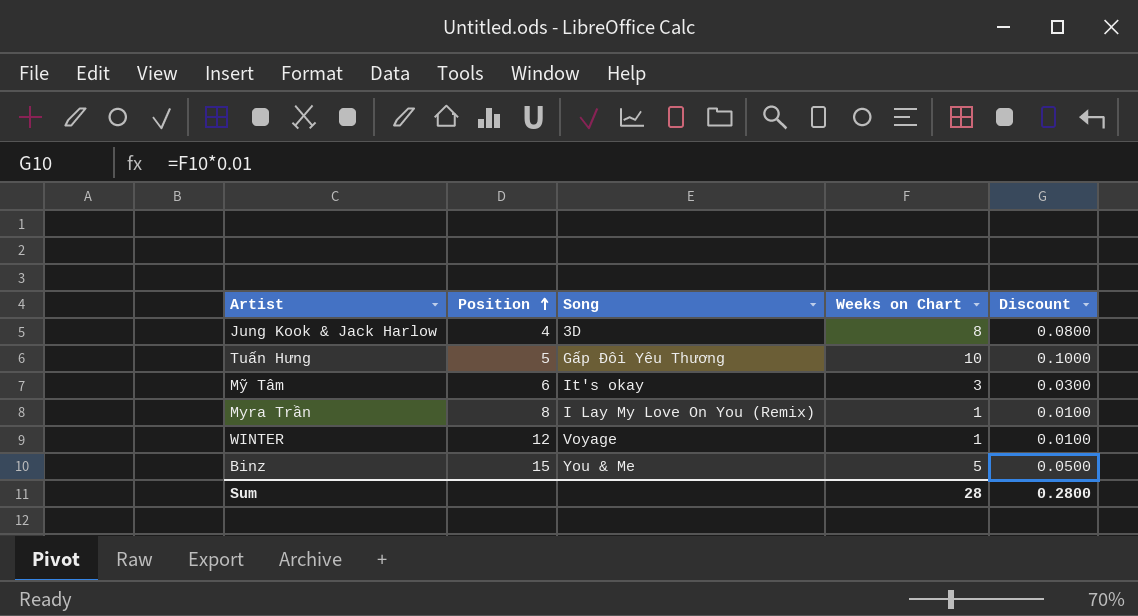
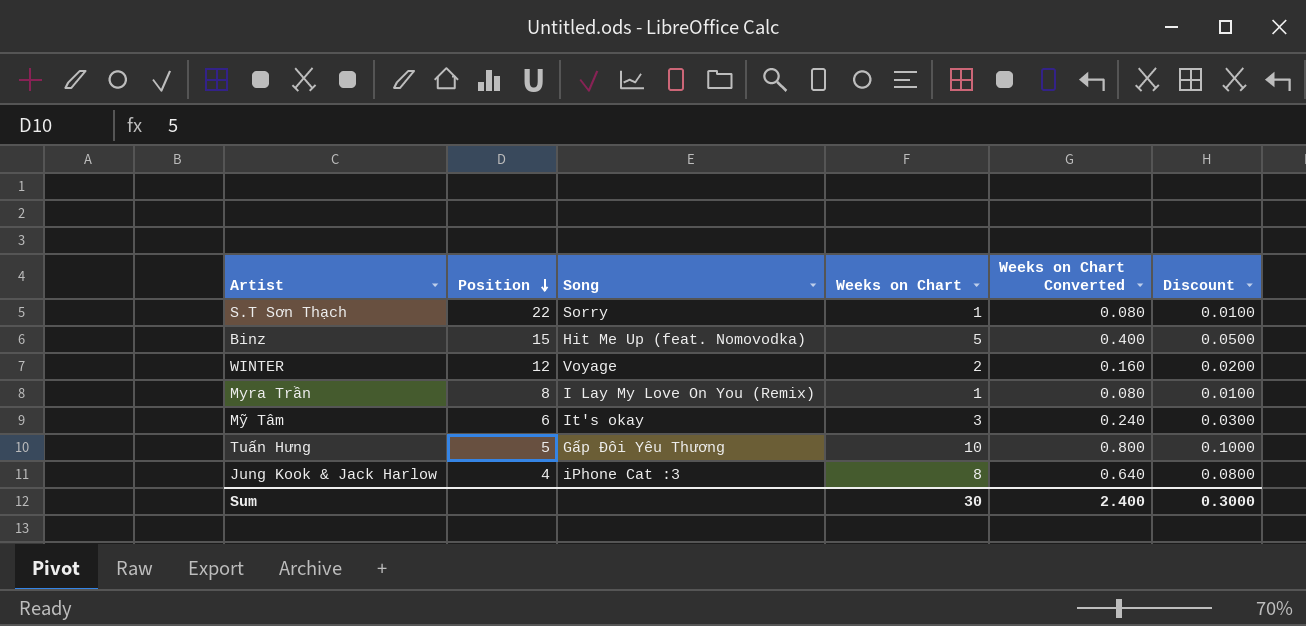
row order: Position ascending -> Position descending
column Weeks on Chart Converted | formula: none -> [Weeks on Chart] * 0.08
row S.T Sơn Thạch: none -> 22 | Sorry | 1 | 0.080 | 0.0100
Binz | Song: You & Me -> Hit Me Up (feat. Nomovodka)
WINTER | Weeks on Chart: 1 -> 2
WINTER | Discount: 0.0100 -> 0.0200
Jung Kook & Jack Harlow | Song: 3D -> iPhone Cat :3
Sum | Weeks on Chart: 28 -> 30
Sum | Discount: 0.2800 -> 0.3000

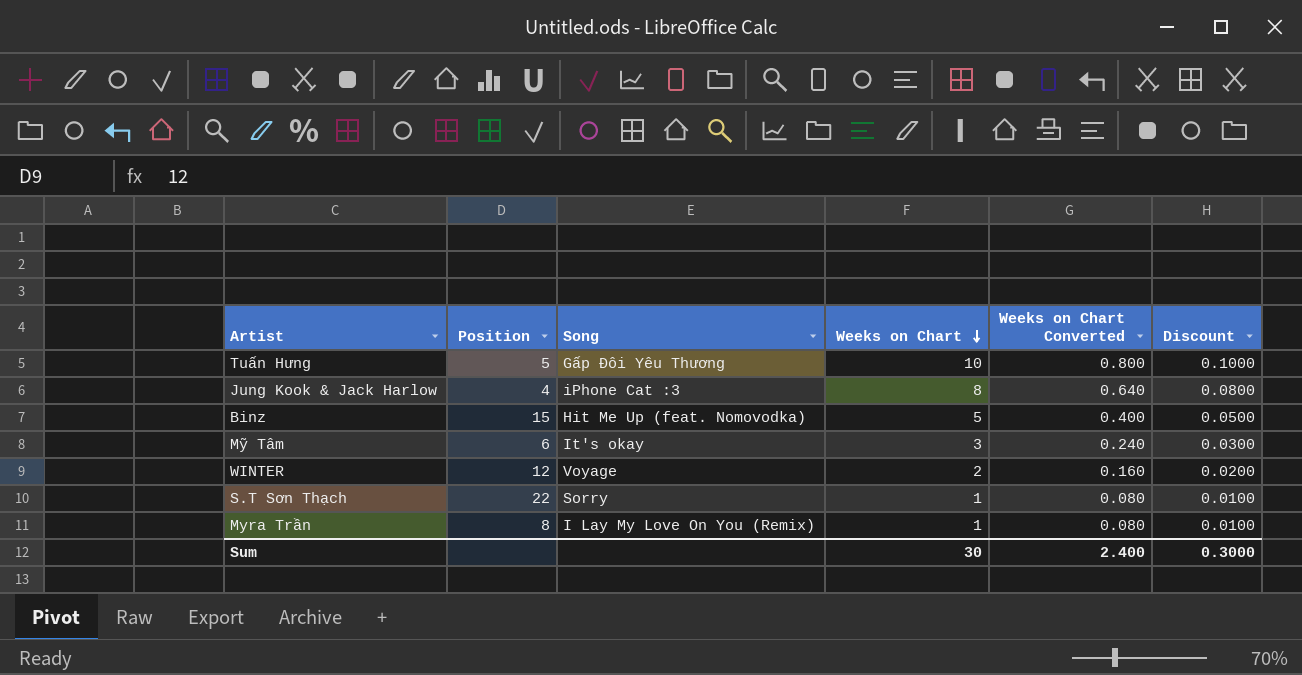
row order: Position descending -> Weeks on Chart descending

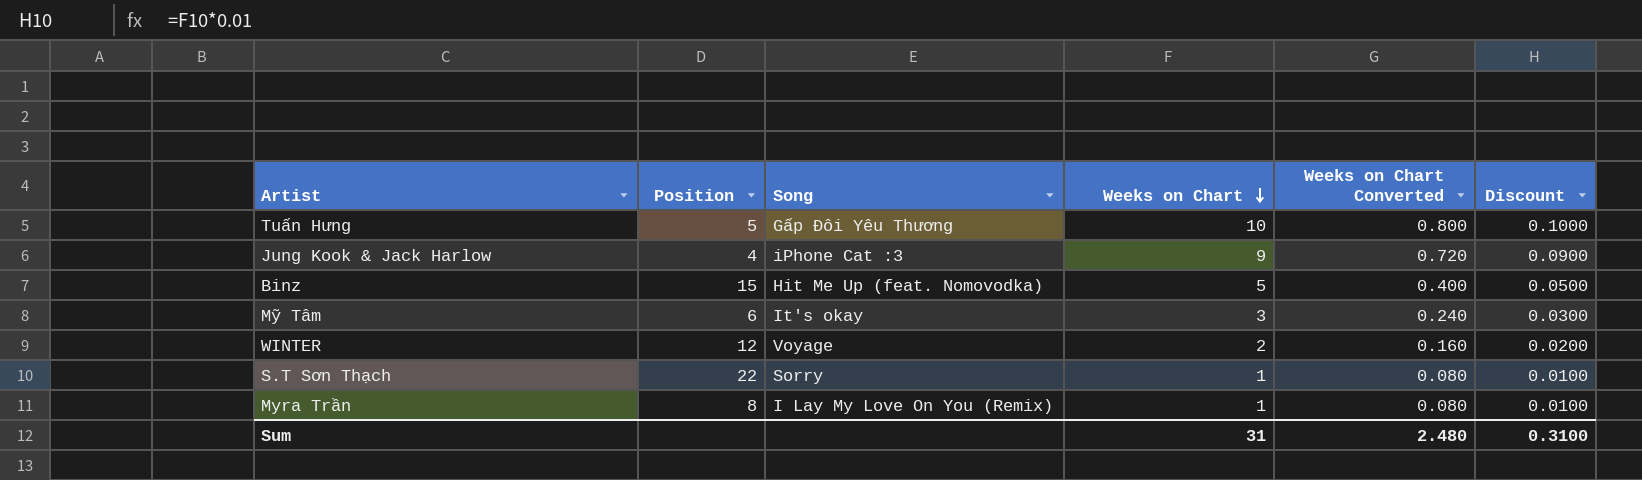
Jung Kook & Jack Harlow | Weeks on Chart: 8 -> 9
Jung Kook & Jack Harlow | Weeks on Chart Converted: 0.640 -> 0.720
Jung Kook & Jack Harlow | Discount: 0.0800 -> 0.0900
Sum | Weeks on Chart: 30 -> 31
Sum | Weeks on Chart Converted: 2.400 -> 2.480
Sum | Discount: 0.3000 -> 0.3100

